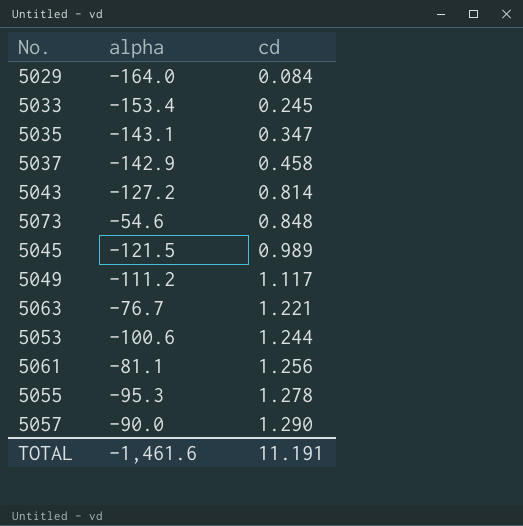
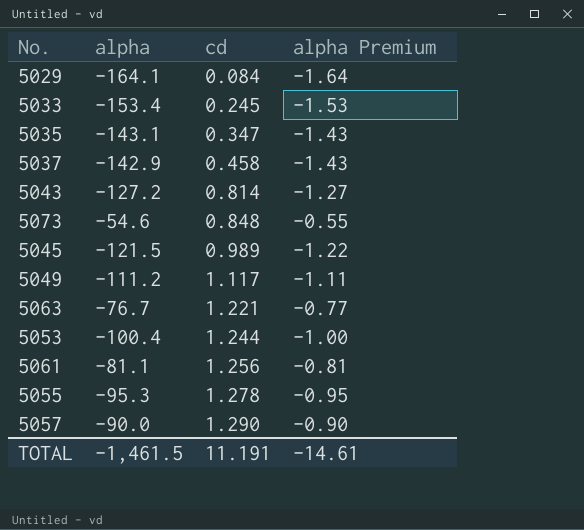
column alpha Premium | formula: none -> [alpha] * 0.01
5029 | alpha: -164.0 -> -164.1
5053 | alpha: -100.6 -> -100.4
TOTAL | alpha: -1,461.6 -> -1,461.5

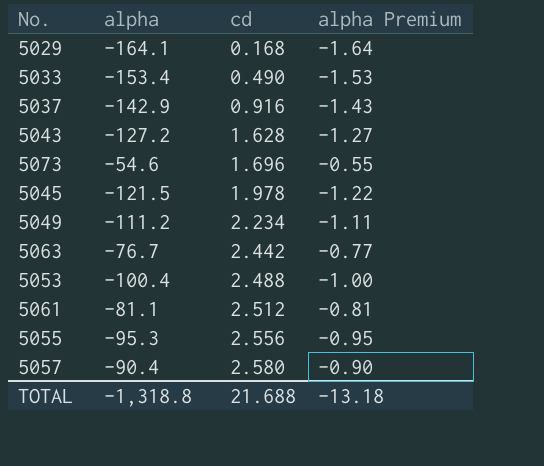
row 5035: -143.1 | 0.347 | -1.43 -> none
5029 | cd: 0.084 -> 0.168
5033 | cd: 0.245 -> 0.490
5037 | cd: 0.458 -> 0.916
5043 | cd: 0.814 -> 1.628
5073 | cd: 0.848 -> 1.696
5045 | cd: 0.989 -> 1.978
5049 | cd: 1.117 -> 2.234
5063 | cd: 1.221 -> 2.442
5053 | cd: 1.244 -> 2.488
5061 | cd: 1.256 -> 2.512
5055 | cd: 1.278 -> 2.556
5057 | alpha: -90.0 -> -90.4
5057 | cd: 1.290 -> 2.580
TOTAL | alpha: -1,461.5 -> -1,318.8
TOTAL | cd: 11.191 -> 21.688
TOTAL | alpha Premium: -14.61 -> -13.18

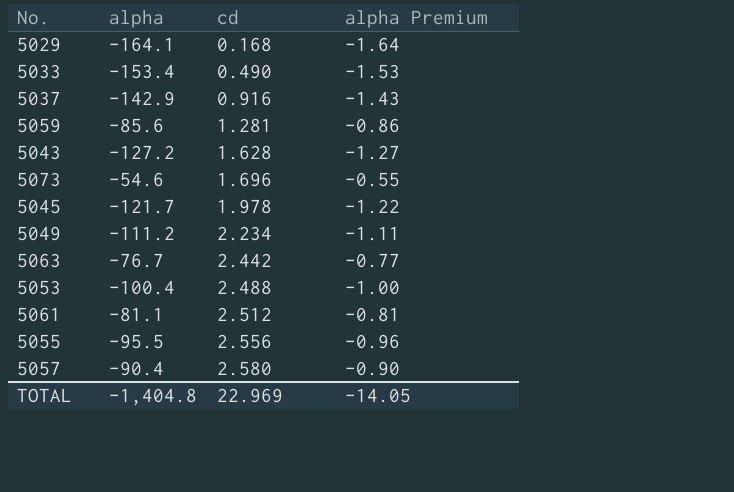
row 5059: none -> -85.6 | 1.281 | -0.86
5045 | alpha: -121.5 -> -121.7
5055 | alpha: -95.3 -> -95.5
5055 | alpha Premium: -0.95 -> -0.96
TOTAL | alpha: -1,318.8 -> -1,404.8
TOTAL | cd: 21.688 -> 22.969
TOTAL | alpha Premium: -13.18 -> -14.05

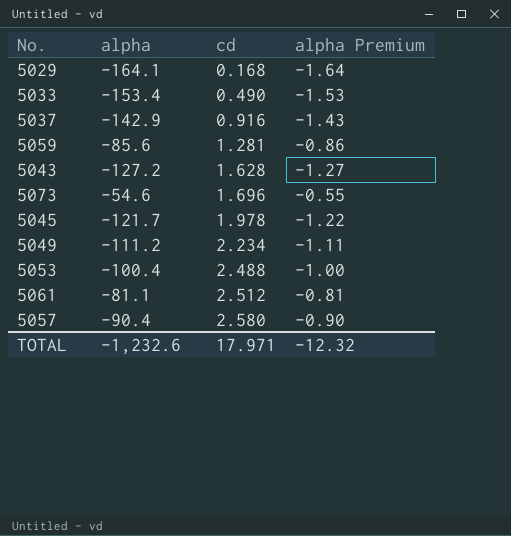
row 5063: -76.7 | 2.442 | -0.77 -> none
row 5055: -95.5 | 2.556 | -0.96 -> none
TOTAL | alpha: -1,404.8 -> -1,232.6
TOTAL | cd: 22.969 -> 17.971
TOTAL | alpha Premium: -14.05 -> -12.32

